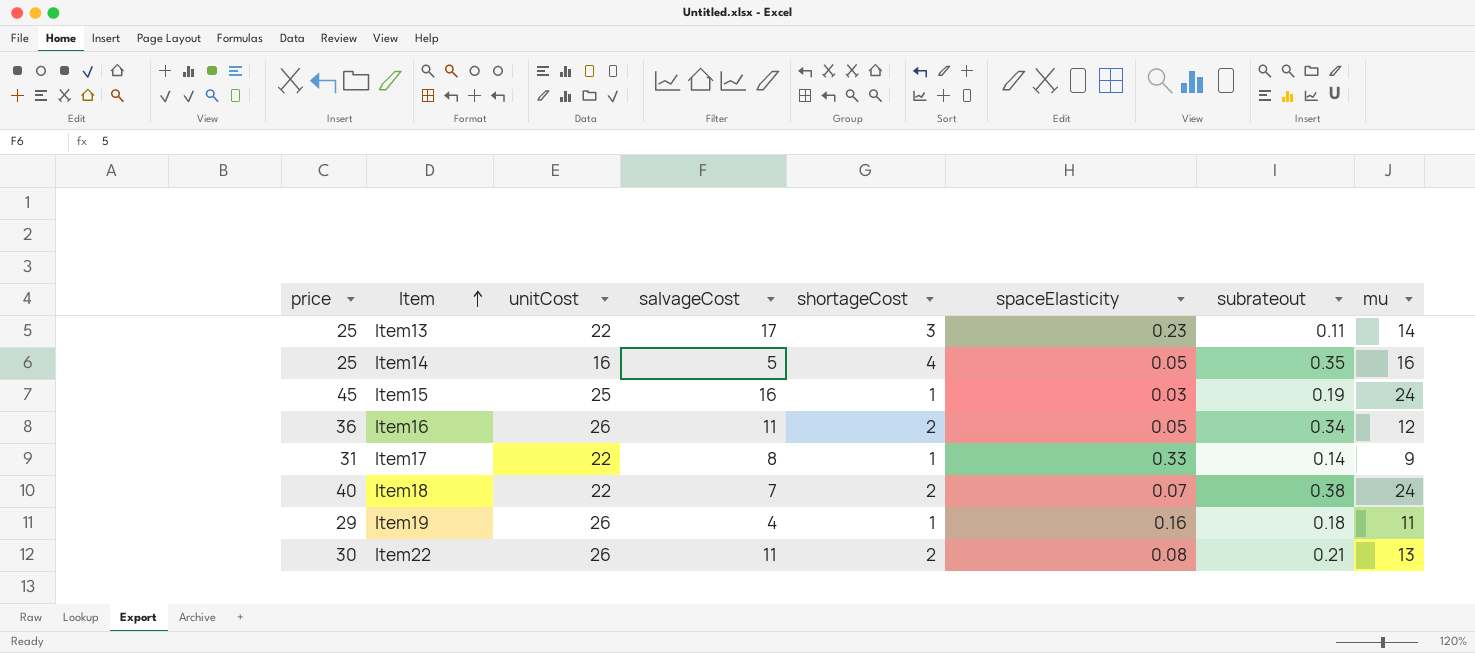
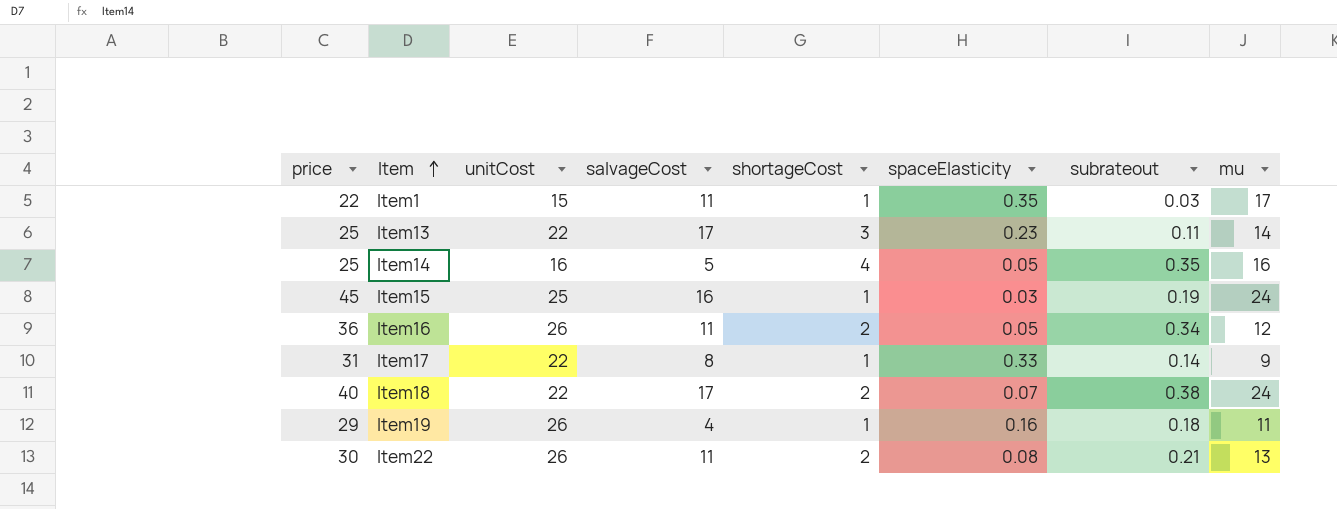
row Item1: none -> 22 | 15 | 11 | 1 | 0.35 | 0.03 | 17
Item18 | salvageCost: 7 -> 17

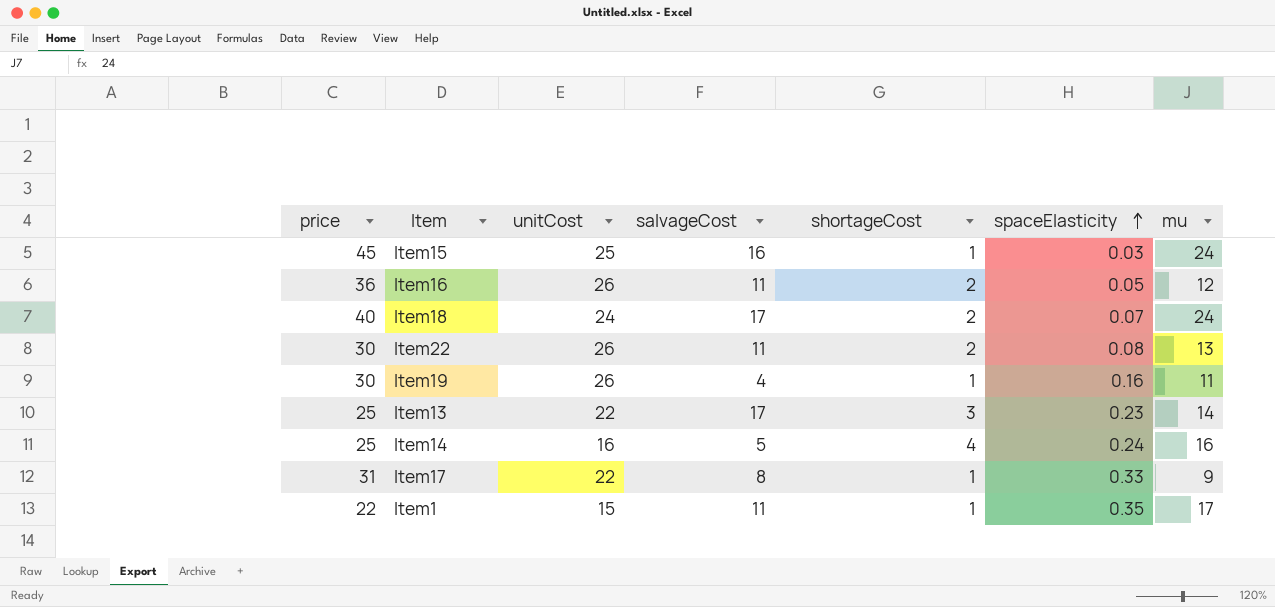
row order: Item ascending -> spaceElasticity ascending
column subrateout | position: 7 -> none
Item18 | unitCost: 22 -> 24
Item19 | price: 29 -> 30
Item14 | spaceElasticity: 0.05 -> 0.24

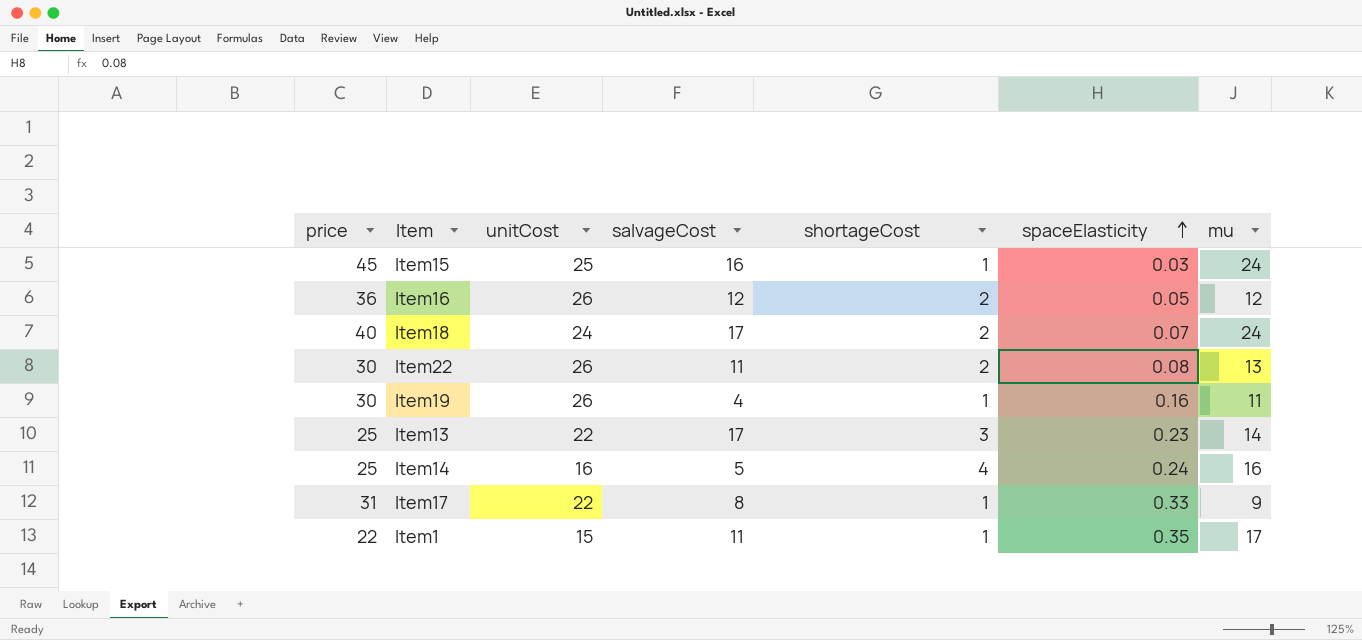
Item16 | salvageCost: 11 -> 12

